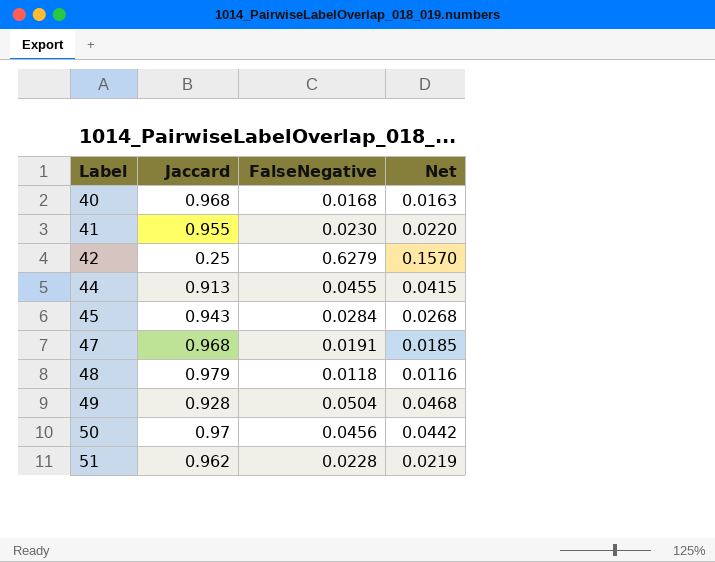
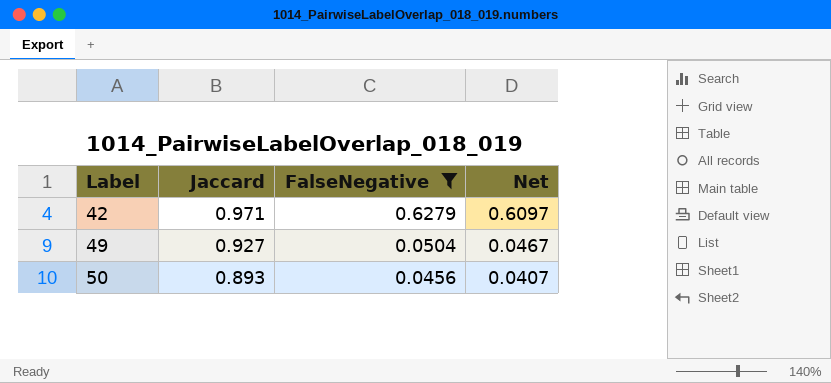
filter: none -> FalseNegative >= 0.0456
42 | Jaccard: 0.25 -> 0.971
42 | Net: 0.1570 -> 0.6097
49 | Jaccard: 0.928 -> 0.927
49 | Net: 0.0468 -> 0.0467
50 | Jaccard: 0.97 -> 0.893
50 | Net: 0.0442 -> 0.0407

